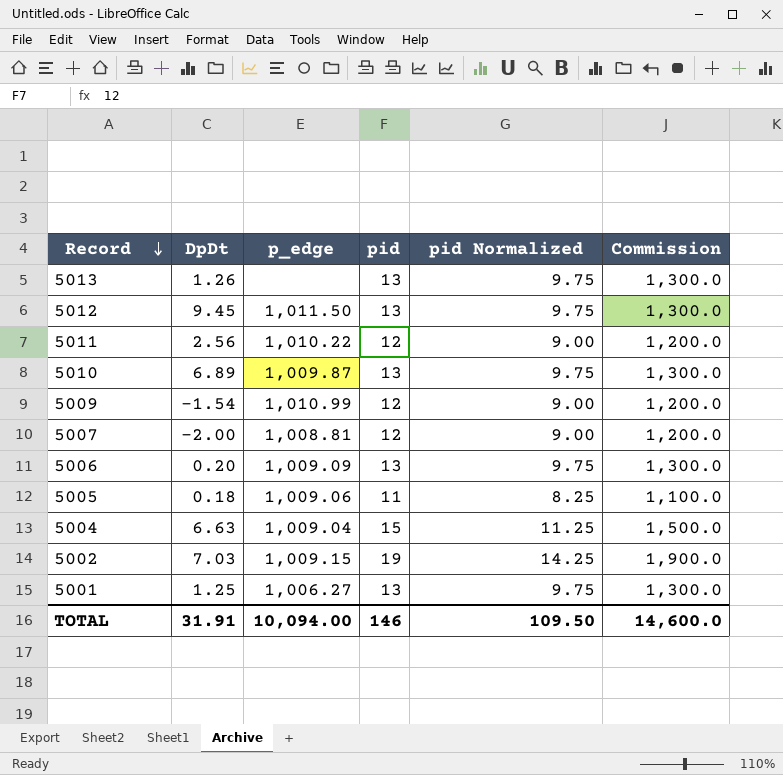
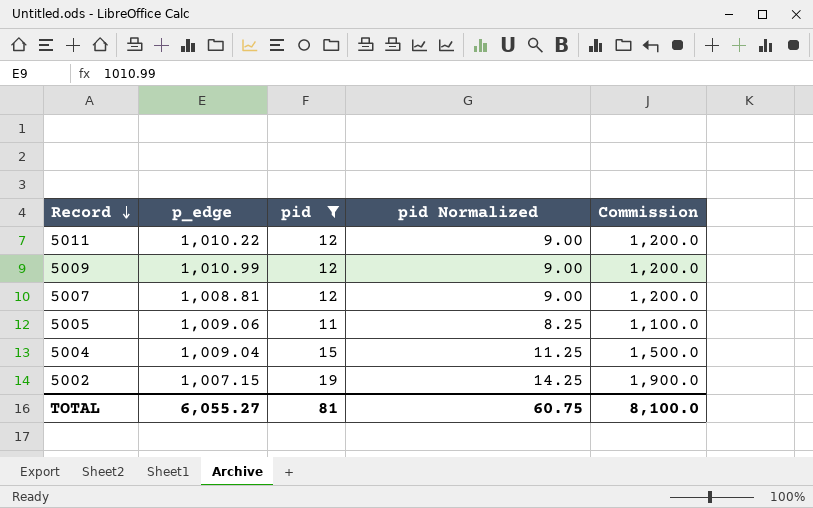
filter: none -> pid != 13
column DpDt | position: 2 -> none
5002 | p_edge: 1,009.15 -> 1,007.15
TOTAL | p_edge: 10,094.00 -> 6,055.27
TOTAL | pid: 146 -> 81
TOTAL | pid Normalized: 109.50 -> 60.75
TOTAL | Commission: 14,600.0 -> 8,100.0

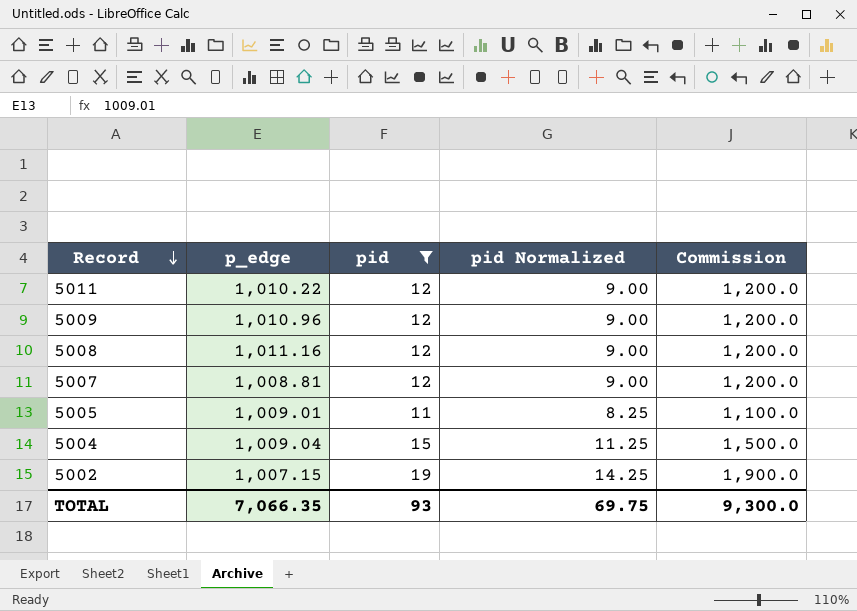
5009 | p_edge: 1,010.99 -> 1,010.96
row 5008: none -> 1,011.16 | 12 | 9.00 | 1,200.0
5005 | p_edge: 1,009.06 -> 1,009.01
TOTAL | p_edge: 6,055.27 -> 7,066.35
TOTAL | pid: 81 -> 93
TOTAL | pid Normalized: 60.75 -> 69.75
TOTAL | Commission: 8,100.0 -> 9,300.0

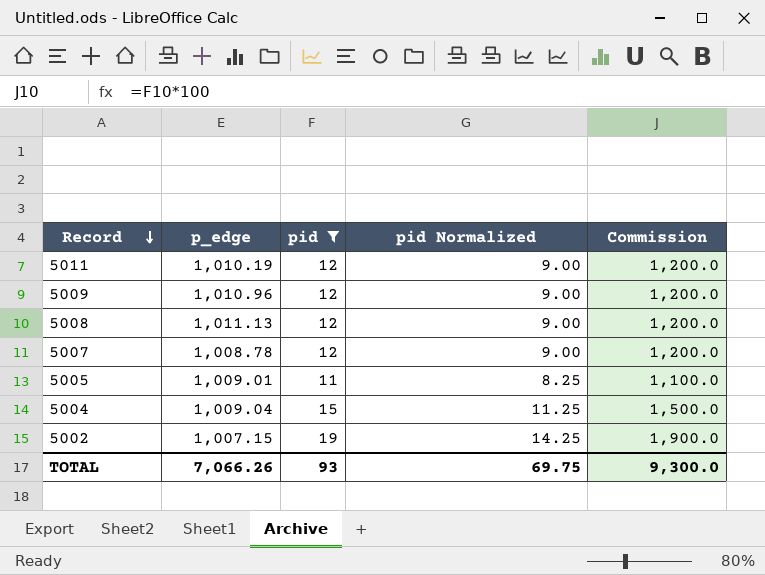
5011 | p_edge: 1,010.22 -> 1,010.19
5008 | p_edge: 1,011.16 -> 1,011.13
5007 | p_edge: 1,008.81 -> 1,008.78
TOTAL | p_edge: 7,066.35 -> 7,066.26

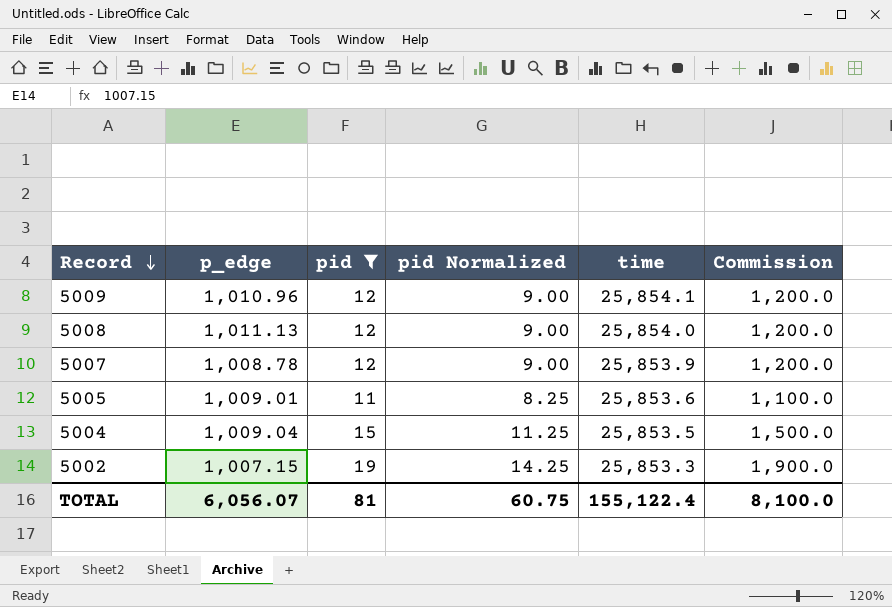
column time | position: none -> 5
row 5011: 1,010.19 | 12 | 9.00 | 1,200.0 -> none
TOTAL | p_edge: 7,066.26 -> 6,056.07
TOTAL | pid: 93 -> 81
TOTAL | pid Normalized: 69.75 -> 60.75
TOTAL | Commission: 9,300.0 -> 8,100.0

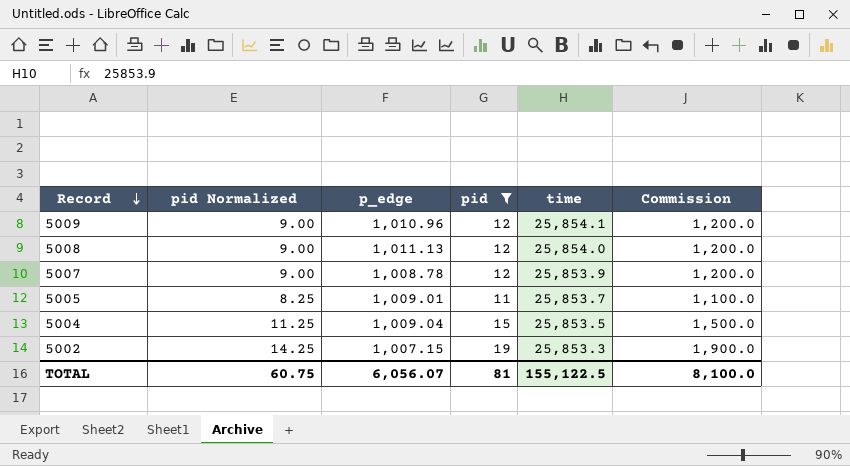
column pid Normalized | position: 4 -> 2
5005 | time: 25,853.6 -> 25,853.7
TOTAL | time: 155,122.4 -> 155,122.5

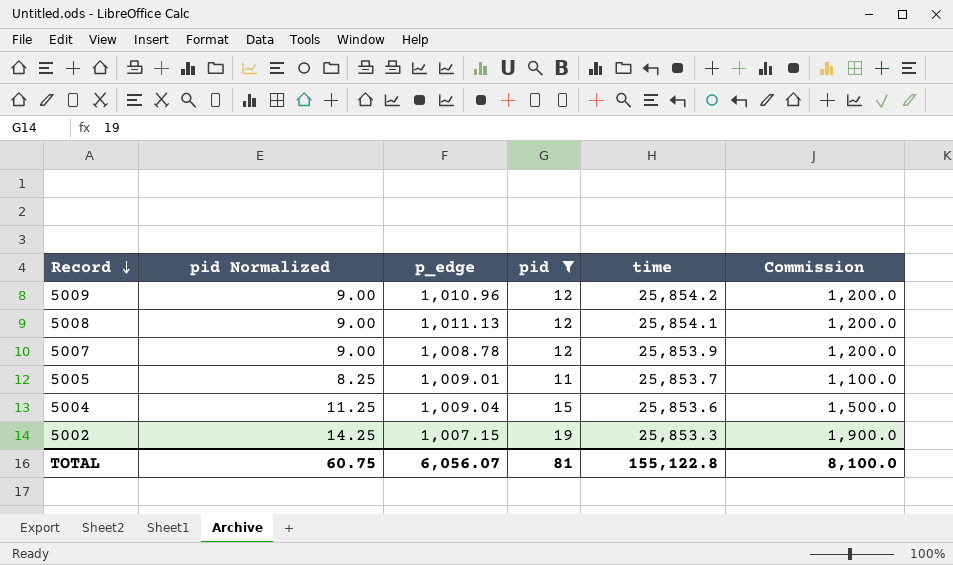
5009 | time: 25,854.1 -> 25,854.2
5008 | time: 25,854.0 -> 25,854.1
5004 | time: 25,853.5 -> 25,853.6
TOTAL | time: 155,122.5 -> 155,122.8

